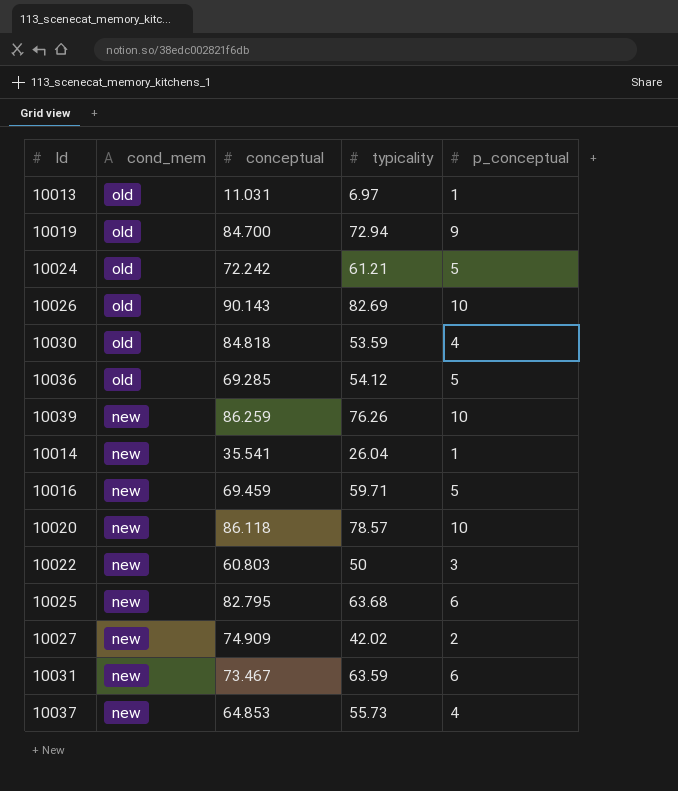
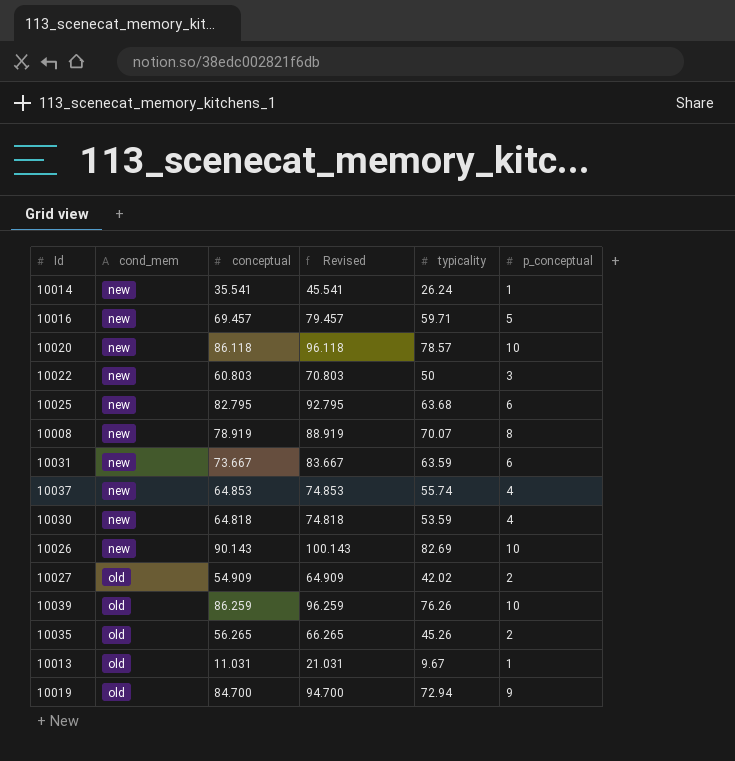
row order: cond_mem descending -> cond_mem ascending
column Revised | formula: none -> [conceptual] + 10
row 10024: old | 72.242 | 61.21 | 5 -> none
row 10036: old | 69.285 | 54.12 | 5 -> none
10014 | typicality: 26.04 -> 26.24
10016 | conceptual: 69.459 -> 69.457
row 10008: none -> new | 78.919 | 88.919 | 70.07 | 8
10031 | conceptual: 73.467 -> 73.667
10037 | typicality: 55.73 -> 55.74
10030 | cond_mem: old -> new
10030 | conceptual: 84.818 -> 64.818
10026 | cond_mem: old -> new
10027 | cond_mem: new -> old
10027 | conceptual: 74.909 -> 54.909
10039 | cond_mem: new -> old
row 10035: none -> old | 56.265 | 66.265 | 45.26 | 2
10013 | typicality: 6.97 -> 9.67

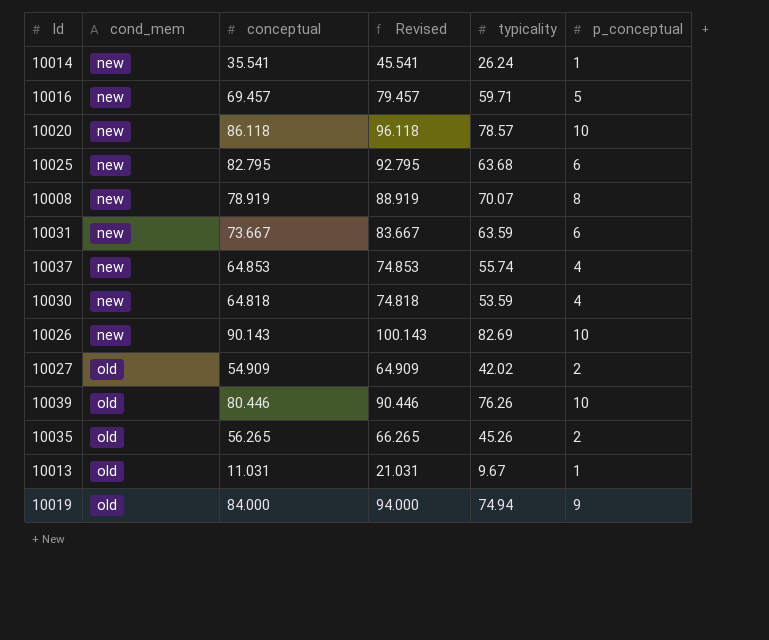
row 10022: new | 60.803 | 70.803 | 50 | 3 -> none
10039 | conceptual: 86.259 -> 80.446
10039 | Revised: 96.259 -> 90.446
10019 | conceptual: 84.700 -> 84.000
10019 | Revised: 94.700 -> 94.000
10019 | typicality: 72.94 -> 74.94

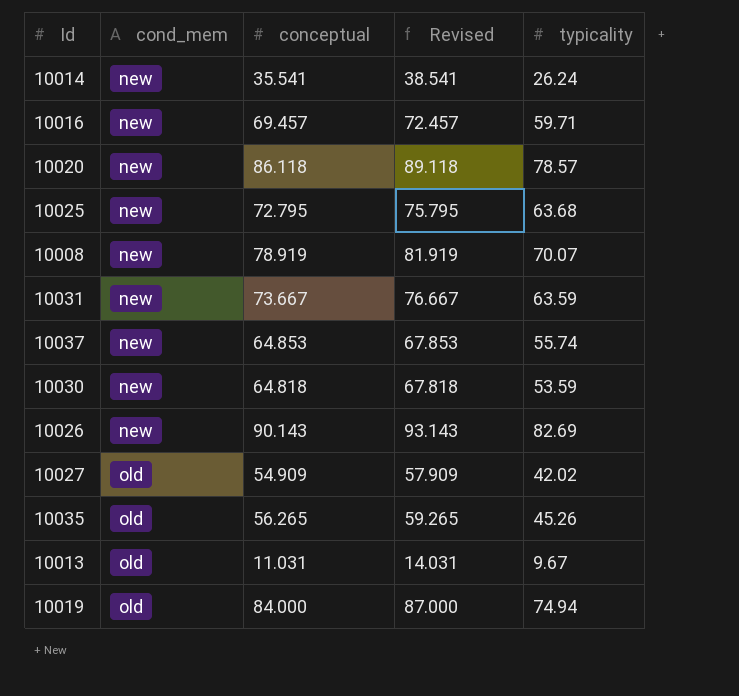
column p_conceptual | position: 6 -> none
column Revised | formula: [conceptual] + 10 -> [conceptual] + 3
row 10039: old | 80.446 | 90.446 | 76.26 | 10 -> none
10025 | conceptual: 82.795 -> 72.795

